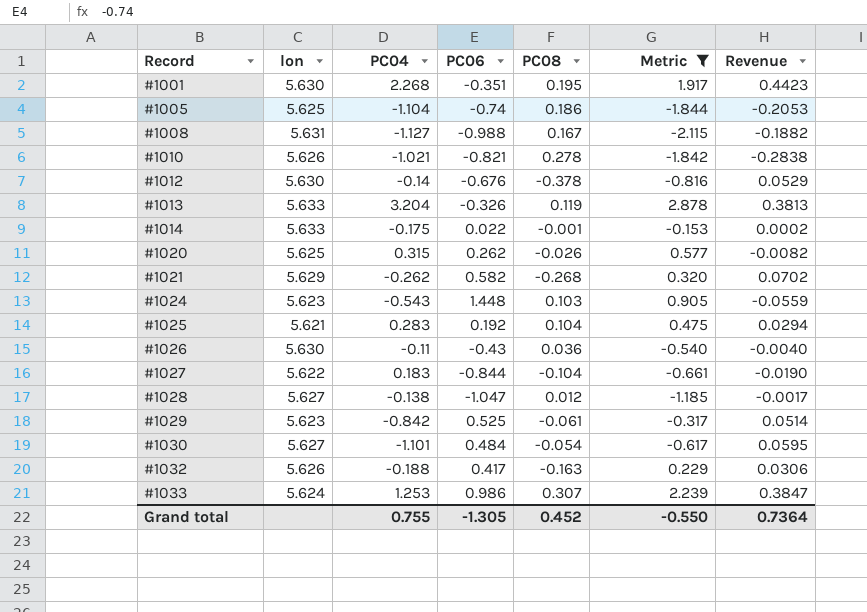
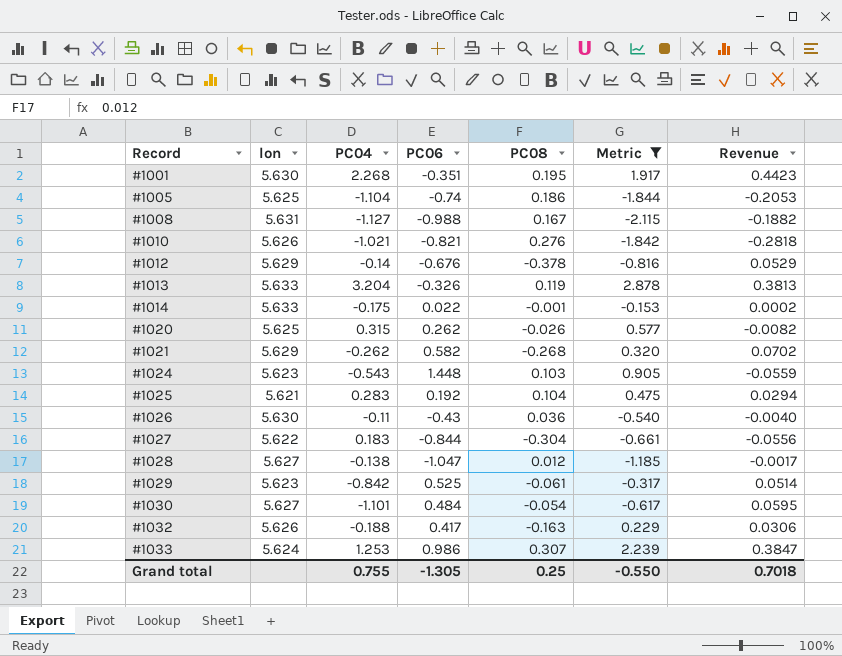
#1010 | PC08: 0.278 -> 0.276
#1010 | Revenue: -0.2838 -> -0.2818
#1012 | lon: 5.630 -> 5.629
#1027 | PC08: -0.104 -> -0.304
#1027 | Revenue: -0.0190 -> -0.0556
Grand total | PC08: 0.452 -> 0.25
Grand total | Revenue: 0.7364 -> 0.7018

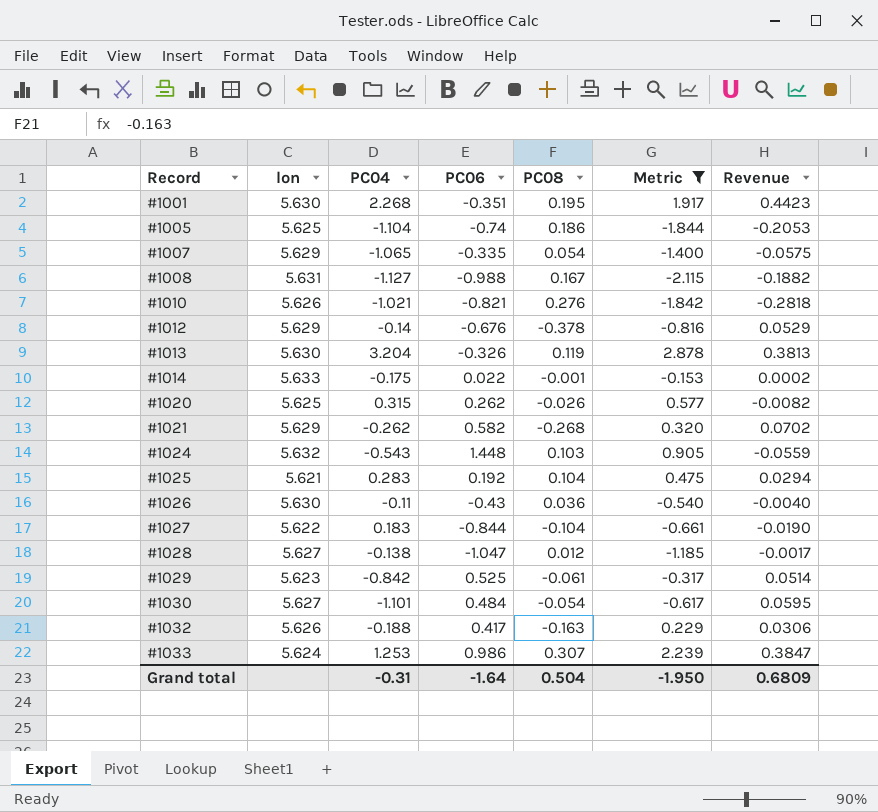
row #1007: none -> 5.629 | -1.065 | -0.335 | 0.054 | -1.400 | -0.0575
#1013 | lon: 5.633 -> 5.630
#1024 | lon: 5.623 -> 5.632
#1027 | PC08: -0.304 -> -0.104
#1027 | Revenue: -0.0556 -> -0.0190
Grand total | PC04: 0.755 -> -0.31
Grand total | PC06: -1.305 -> -1.64
Grand total | PC08: 0.25 -> 0.504
Grand total | Metric: -0.550 -> -1.950
Grand total | Revenue: 0.7018 -> 0.6809

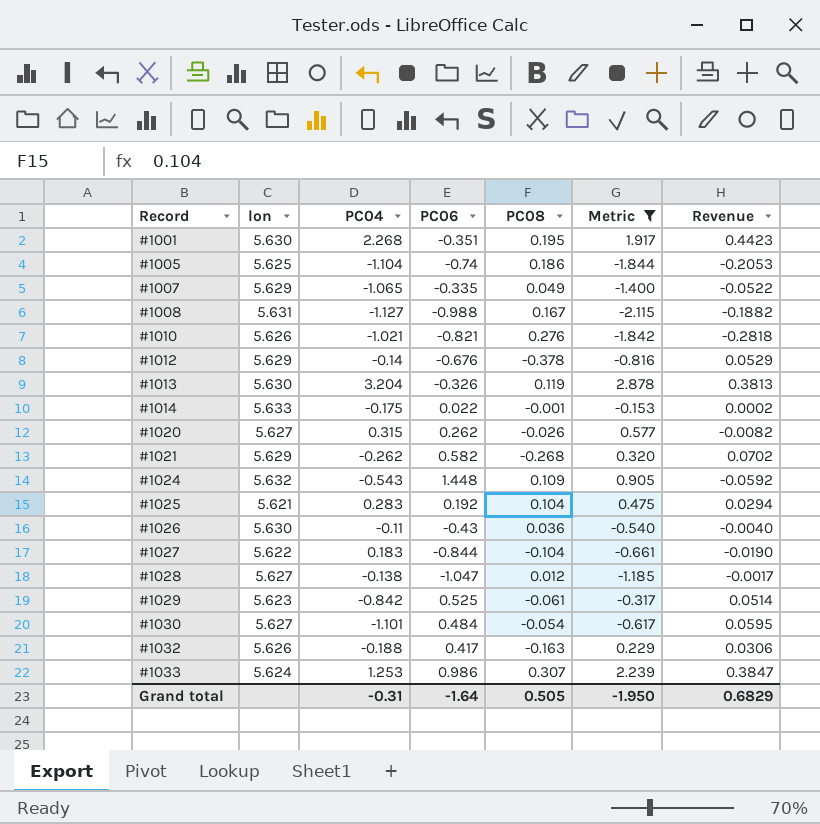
#1007 | PC08: 0.054 -> 0.049
#1007 | Revenue: -0.0575 -> -0.0522
#1020 | lon: 5.625 -> 5.627
#1024 | PC08: 0.103 -> 0.109
#1024 | Revenue: -0.0559 -> -0.0592
Grand total | PC08: 0.504 -> 0.505
Grand total | Revenue: 0.6809 -> 0.6829

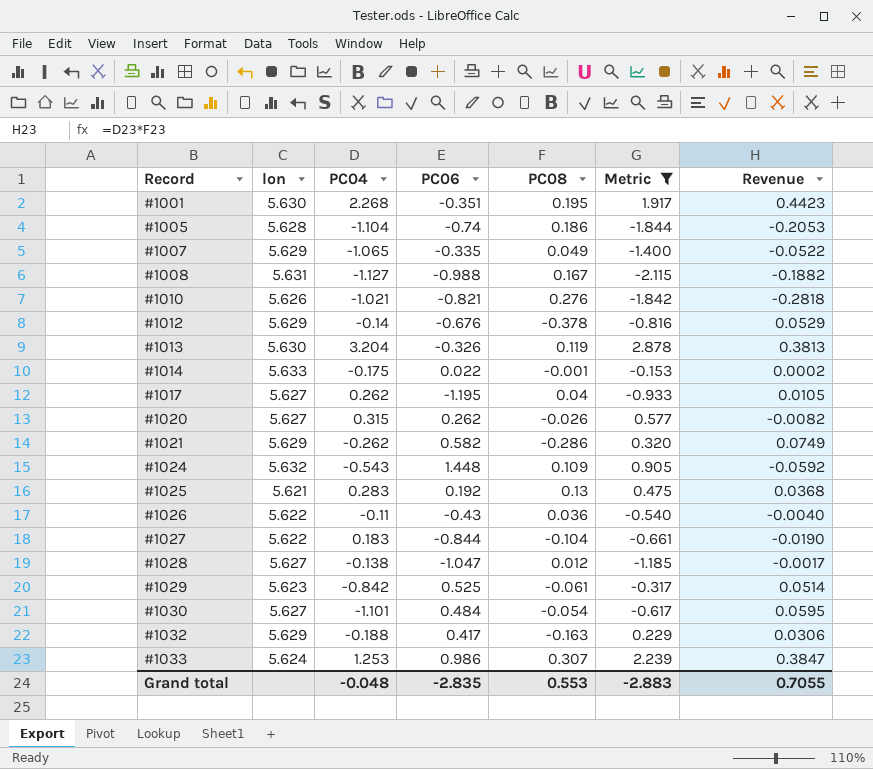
#1005 | lon: 5.625 -> 5.628
row #1017: none -> 5.627 | 0.262 | -1.195 | 0.04 | -0.933 | 0.0105
#1021 | PC08: -0.268 -> -0.286
#1021 | Revenue: 0.0702 -> 0.0749
#1025 | PC08: 0.104 -> 0.13
#1025 | Revenue: 0.0294 -> 0.0368
#1026 | lon: 5.630 -> 5.622
#1032 | lon: 5.626 -> 5.629
Grand total | PC04: -0.31 -> -0.048
Grand total | PC06: -1.64 -> -2.835
Grand total | PC08: 0.505 -> 0.553
Grand total | Metric: -1.950 -> -2.883
Grand total | Revenue: 0.6829 -> 0.7055

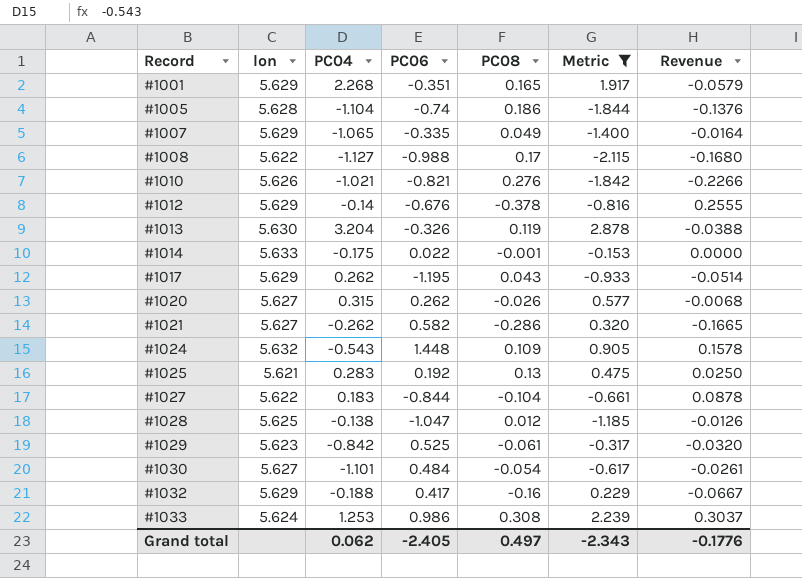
column Revenue | formula: [PC04] * [PC08] -> [PC06] * [PC08]
row #1026: 5.622 | -0.11 | -0.43 | 0.036 | -0.540 | -0.0040 -> none
#1001 | lon: 5.630 -> 5.629
#1001 | PC08: 0.195 -> 0.165
#1008 | lon: 5.631 -> 5.622
#1008 | PC08: 0.167 -> 0.17
#1017 | lon: 5.627 -> 5.629
#1017 | PC08: 0.04 -> 0.043
#1021 | lon: 5.629 -> 5.627
#1028 | lon: 5.627 -> 5.625
#1032 | PC08: -0.163 -> -0.16
#1033 | PC08: 0.307 -> 0.308
Grand total | PC04: -0.048 -> 0.062
Grand total | PC06: -2.835 -> -2.405
Grand total | PC08: 0.553 -> 0.497
Grand total | Metric: -2.883 -> -2.343
Grand total | Revenue: 0.7055 -> -0.1776

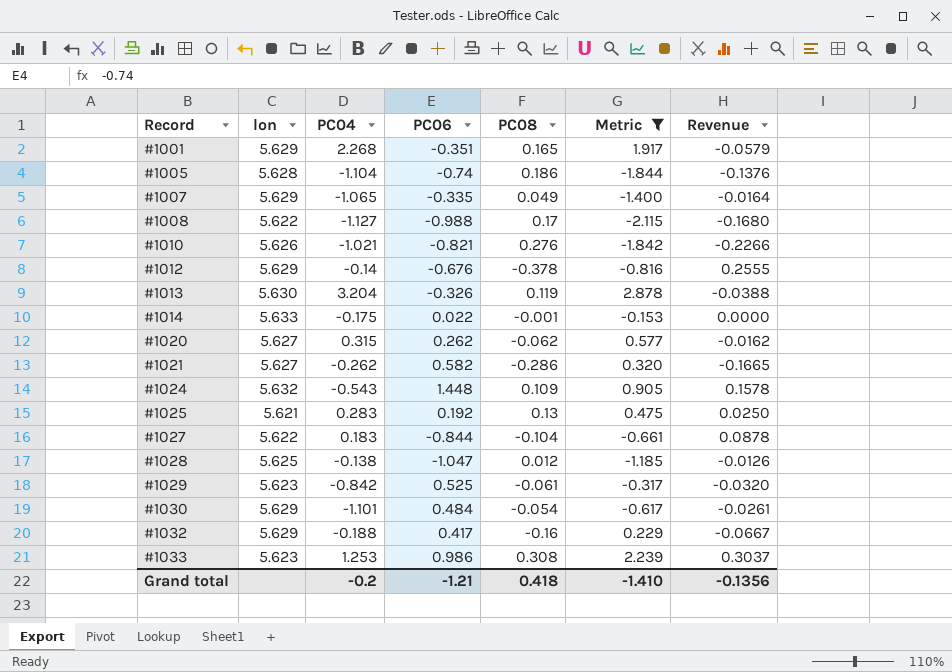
row #1017: 5.629 | 0.262 | -1.195 | 0.043 | -0.933 | -0.0514 -> none
#1020 | PC08: -0.026 -> -0.062
#1020 | Revenue: -0.0068 -> -0.0162
#1030 | lon: 5.627 -> 5.629
#1033 | lon: 5.624 -> 5.623
Grand total | PC04: 0.062 -> -0.2
Grand total | PC06: -2.405 -> -1.21
Grand total | PC08: 0.497 -> 0.418
Grand total | Metric: -2.343 -> -1.410
Grand total | Revenue: -0.1776 -> -0.1356

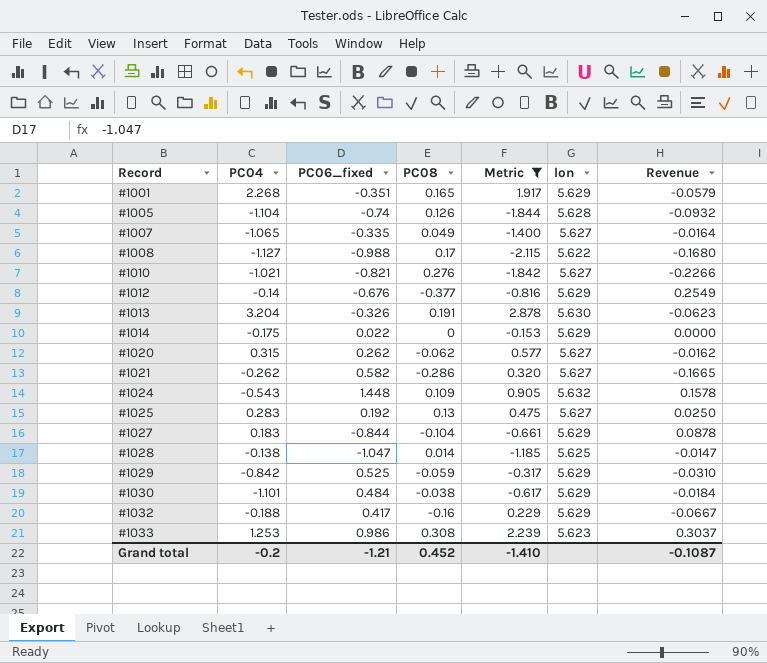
column name: PC06 -> PC06_fixed
column lon | position: 2 -> 6
#1005 | PC08: 0.186 -> 0.126
#1005 | Revenue: -0.1376 -> -0.0932
#1007 | lon: 5.629 -> 5.627
#1010 | lon: 5.626 -> 5.627
#1012 | PC08: -0.378 -> -0.377
#1012 | Revenue: 0.2555 -> 0.2549
#1013 | PC08: 0.119 -> 0.191
#1013 | Revenue: -0.0388 -> -0.0623
#1014 | PC08: -0.001 -> 0
#1014 | lon: 5.633 -> 5.629
#1025 | lon: 5.621 -> 5.627
#1027 | lon: 5.622 -> 5.629
#1028 | PC08: 0.012 -> 0.014
#1028 | Revenue: -0.0126 -> -0.0147
#1029 | PC08: -0.061 -> -0.059
#1029 | lon: 5.623 -> 5.629
#1029 | Revenue: -0.0320 -> -0.0310
#1030 | PC08: -0.054 -> -0.038
#1030 | Revenue: -0.0261 -> -0.0184
Grand total | PC08: 0.418 -> 0.452
Grand total | Revenue: -0.1356 -> -0.1087

